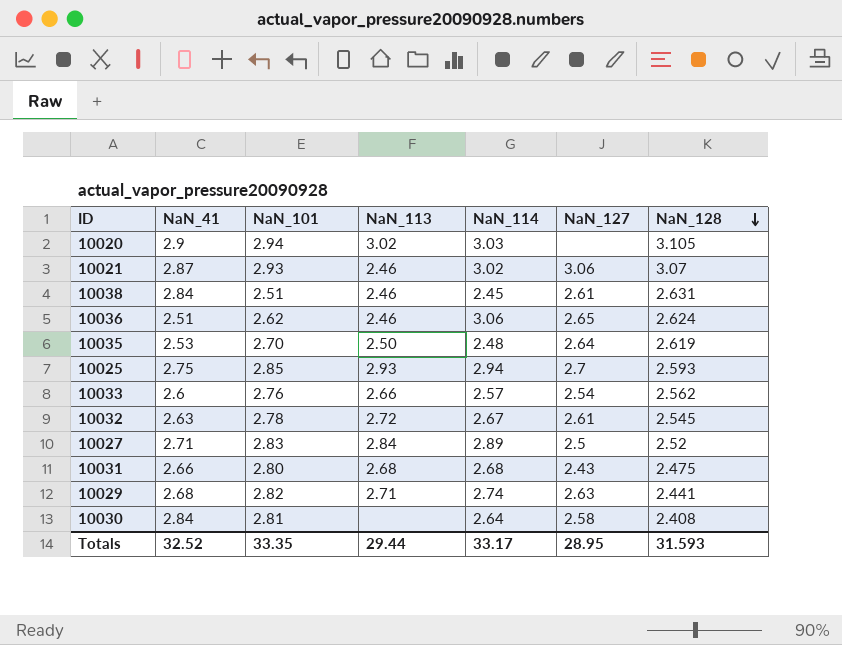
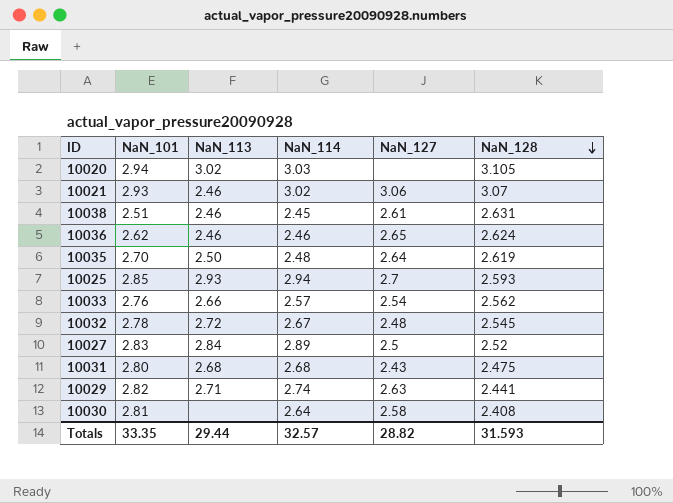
column NaN_41 | position: 2 -> none
10036 | NaN_114: 3.06 -> 2.46
10032 | NaN_127: 2.61 -> 2.48
Totals | NaN_114: 33.17 -> 32.57
Totals | NaN_127: 28.95 -> 28.82

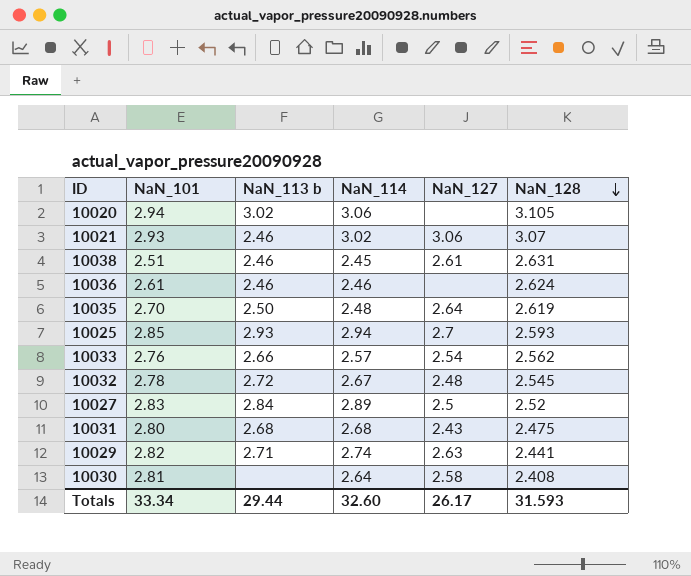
column name: NaN_113 -> NaN_113 b
10020 | NaN_114: 3.03 -> 3.06
10036 | NaN_101: 2.62 -> 2.61
10036 | NaN_127: 2.65 -> none
Totals | NaN_101: 33.35 -> 33.34
Totals | NaN_114: 32.57 -> 32.60
Totals | NaN_127: 28.82 -> 26.17

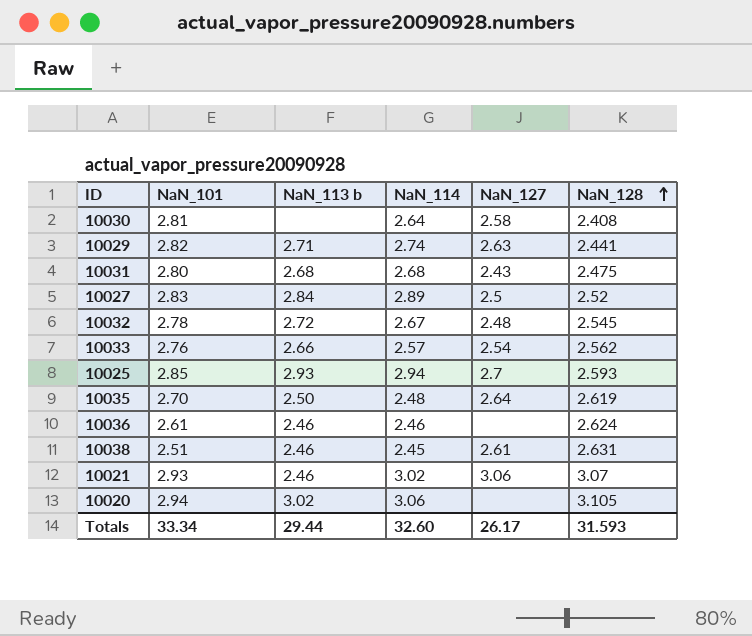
row order: NaN_128 descending -> NaN_128 ascending

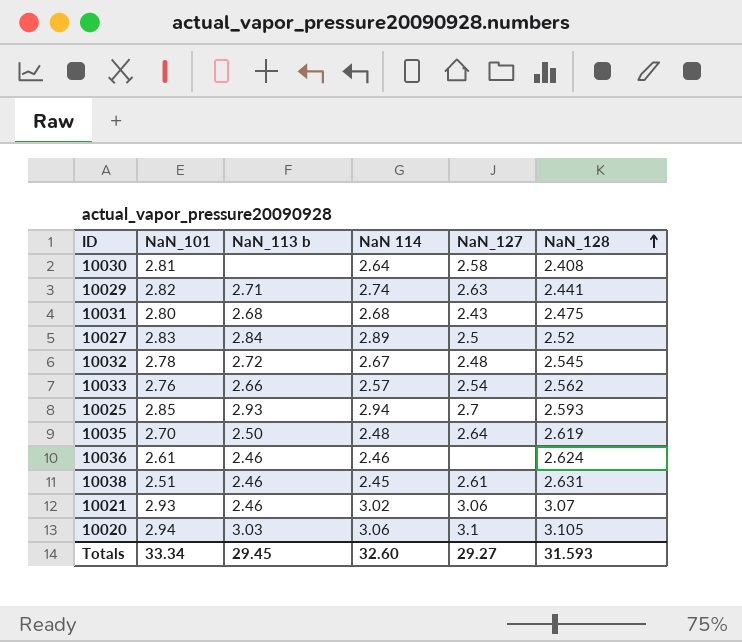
column name: NaN_114 -> NaN 114
10020 | NaN_113 b: 3.02 -> 3.03
10020 | NaN_127: none -> 3.1
Totals | NaN_113 b: 29.44 -> 29.45
Totals | NaN_127: 26.17 -> 29.27

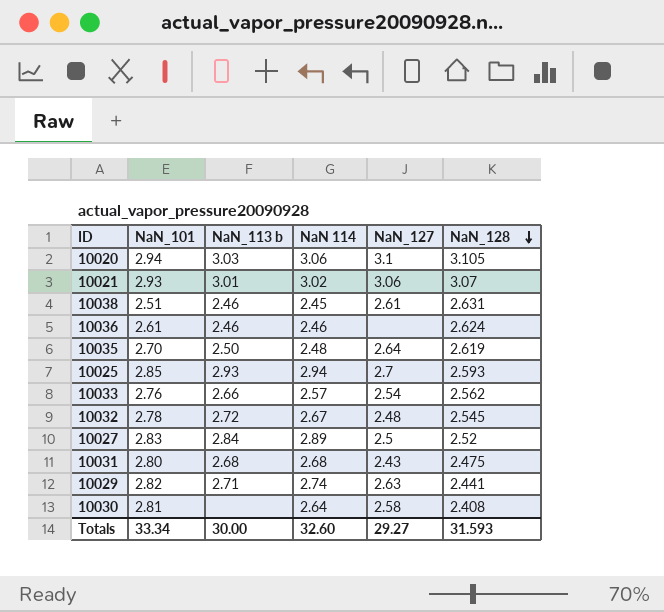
row order: NaN_128 ascending -> NaN_128 descending
10021 | NaN_113 b: 2.46 -> 3.01
Totals | NaN_113 b: 29.45 -> 30.00

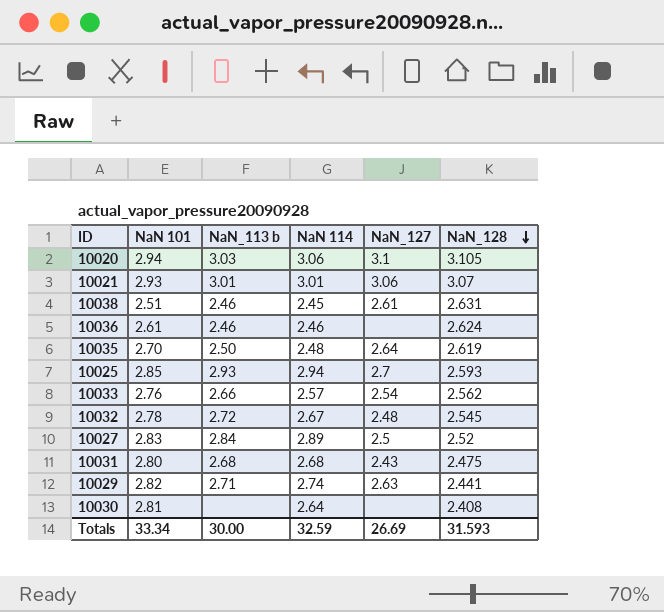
column name: NaN_101 -> NaN 101
10021 | NaN 114: 3.02 -> 3.01
10030 | NaN_127: 2.58 -> none
Totals | NaN 114: 32.60 -> 32.59
Totals | NaN_127: 29.27 -> 26.69

